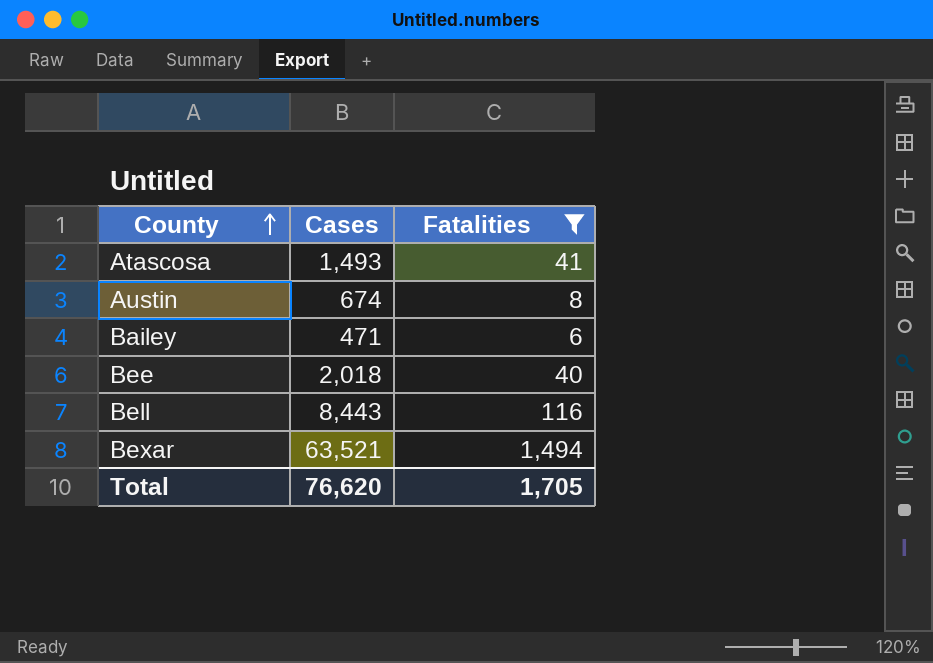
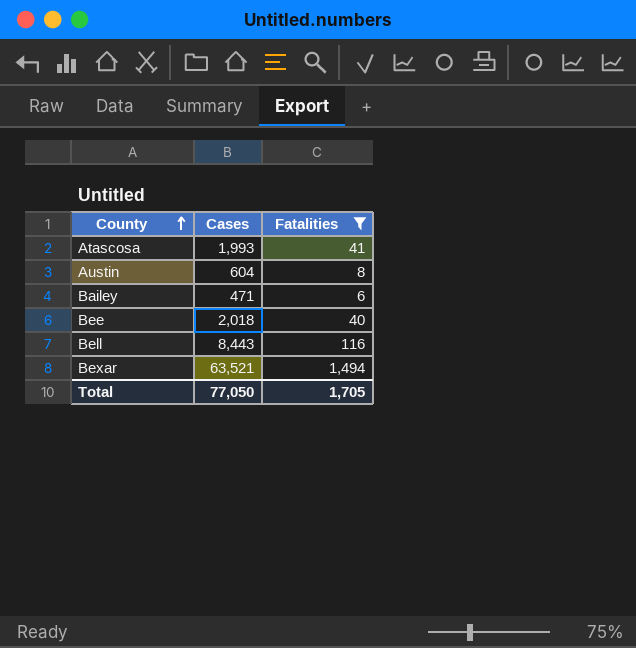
Atascosa | Cases: 1,493 -> 1,993
Austin | Cases: 674 -> 604
Total | Cases: 76,620 -> 77,050

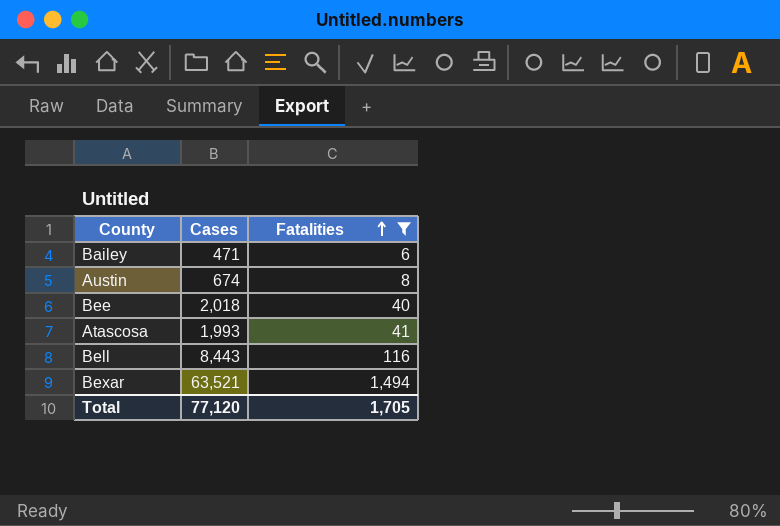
row order: County ascending -> Fatalities ascending
Austin | Cases: 604 -> 674
Total | Cases: 77,050 -> 77,120

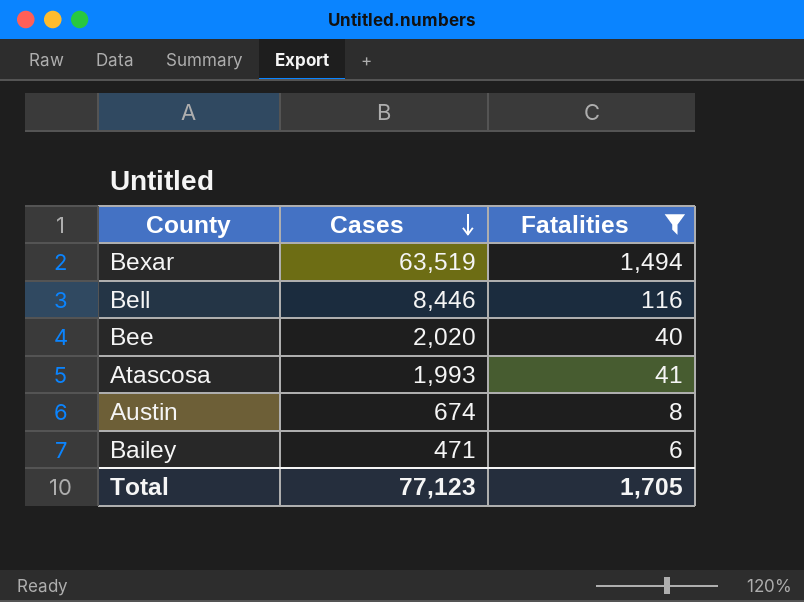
row order: Fatalities ascending -> Cases descending
Bexar | Cases: 63,521 -> 63,519
Bell | Cases: 8,443 -> 8,446
Bee | Cases: 2,018 -> 2,020
Total | Cases: 77,120 -> 77,123

